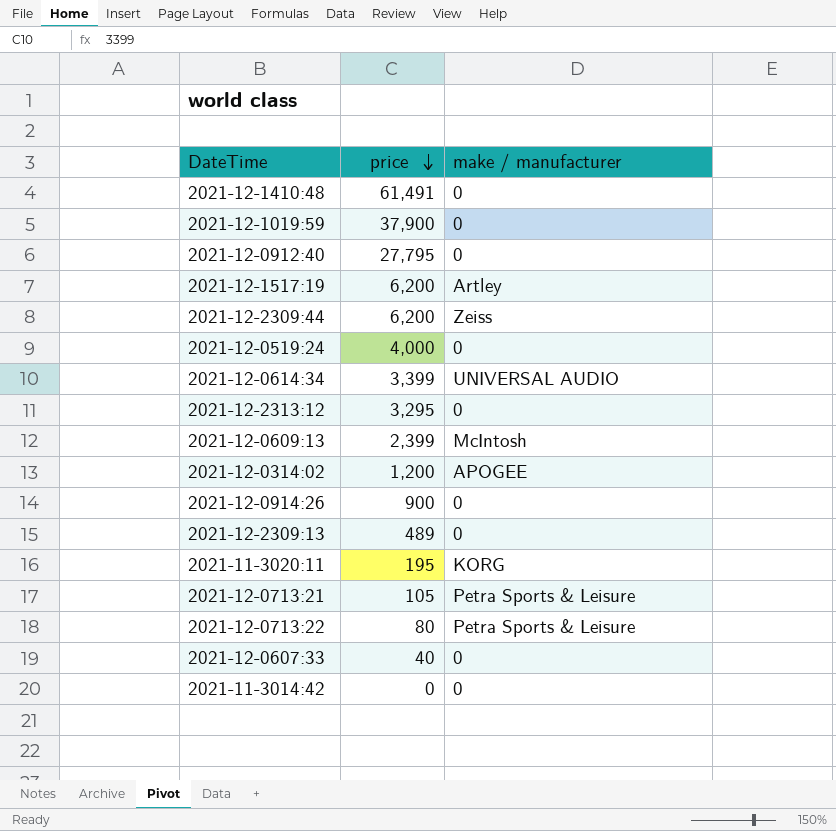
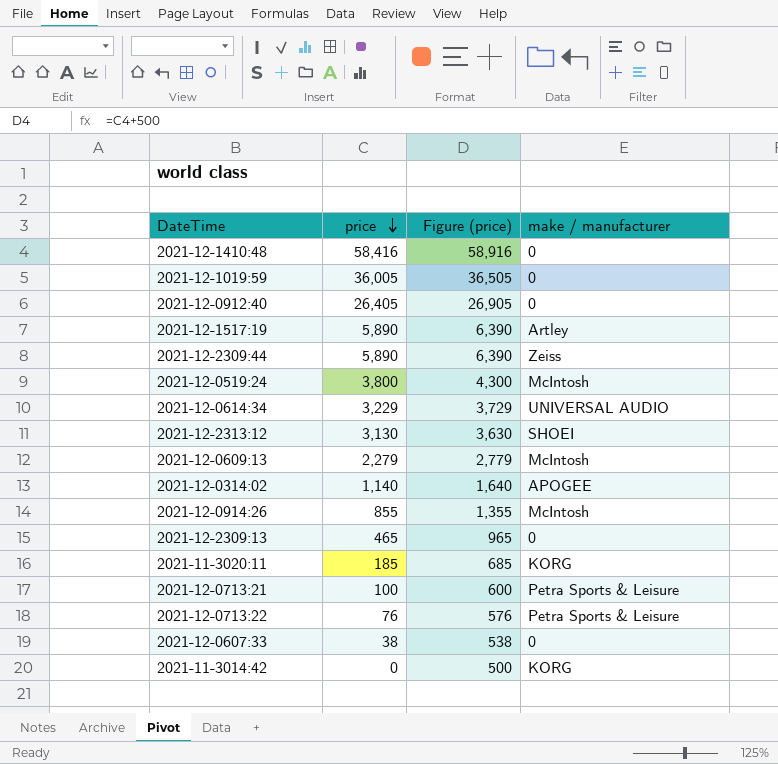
column Figure (price) | formula: none -> [price] + 500
2021-12-1410:48 | price: 61,491 -> 58,416
2021-12-1019:59 | price: 37,900 -> 36,005
2021-12-0912:40 | price: 27,795 -> 26,405
2021-12-1517:19 | price: 6,200 -> 5,890
2021-12-2309:44 | price: 6,200 -> 5,890
2021-12-0519:24 | price: 4,000 -> 3,800
2021-12-0519:24 | make / manufacturer: 0 -> McIntosh
2021-12-0614:34 | price: 3,399 -> 3,229
2021-12-2313:12 | price: 3,295 -> 3,130
2021-12-2313:12 | make / manufacturer: 0 -> SHOEI
2021-12-0609:13 | price: 2,399 -> 2,279
2021-12-0314:02 | price: 1,200 -> 1,140
2021-12-0914:26 | price: 900 -> 855
2021-12-0914:26 | make / manufacturer: 0 -> McIntosh
2021-12-2309:13 | price: 489 -> 465
2021-11-3020:11 | price: 195 -> 185
2021-12-0713:21 | price: 105 -> 100
2021-12-0713:22 | price: 80 -> 76
2021-12-0607:33 | price: 40 -> 38
2021-11-3014:42 | make / manufacturer: 0 -> KORG

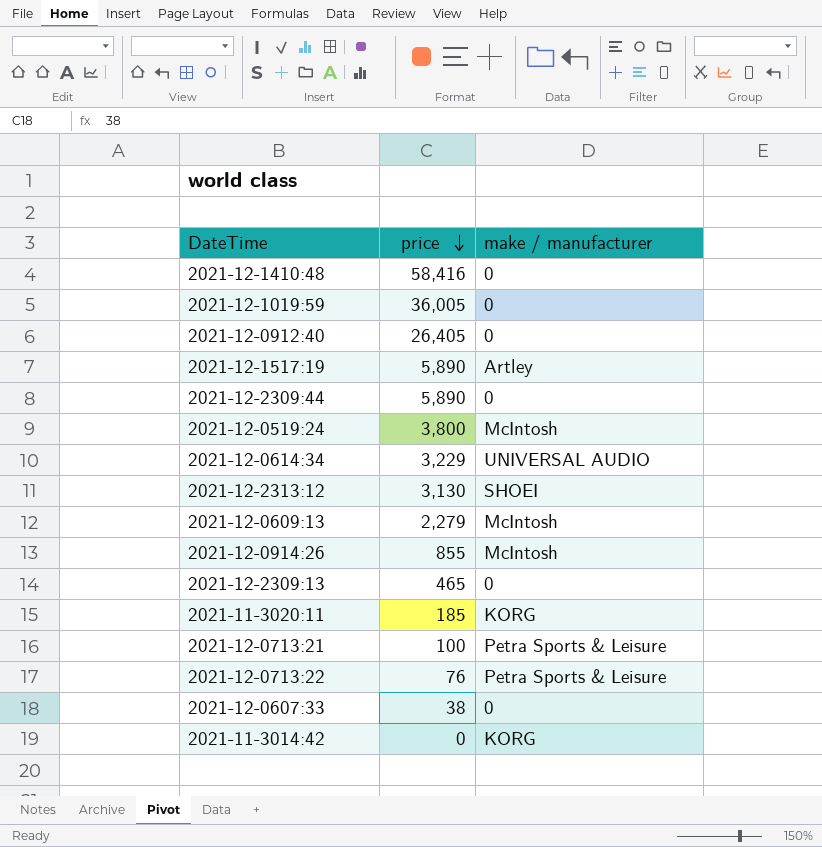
column Figure (price) | formula: [price] + 500 -> none
row 2021-12-0314:02: 1,140 | 1,640 | APOGEE -> none
2021-12-2309:44 | make / manufacturer: Zeiss -> 0

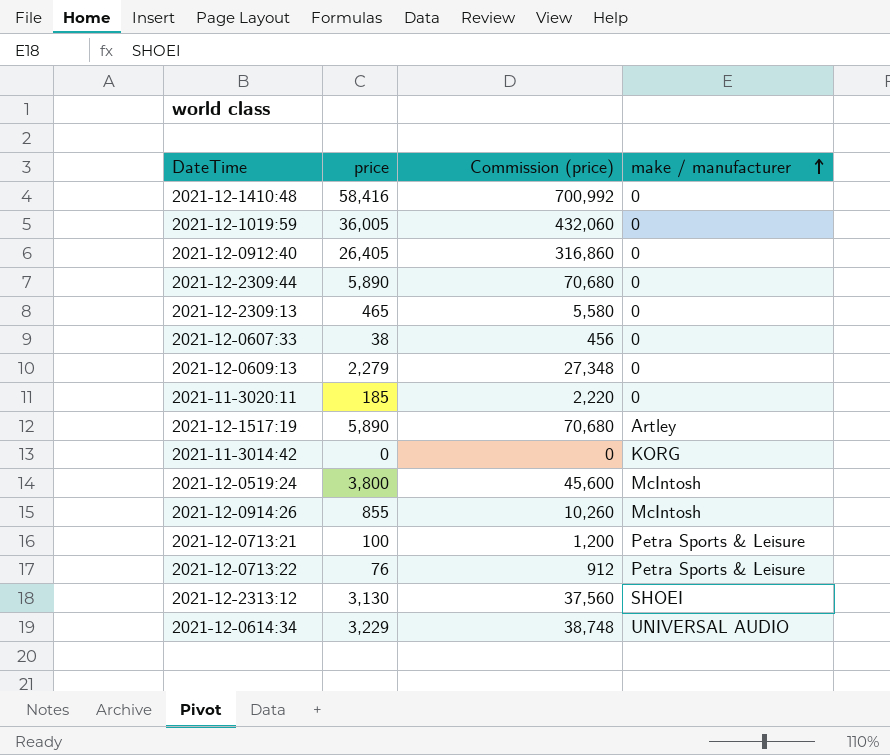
row order: price descending -> make / manufacturer ascending
column Commission (price) | formula: none -> [price] * 12
2021-12-0609:13 | make / manufacturer: McIntosh -> 0
2021-11-3020:11 | make / manufacturer: KORG -> 0

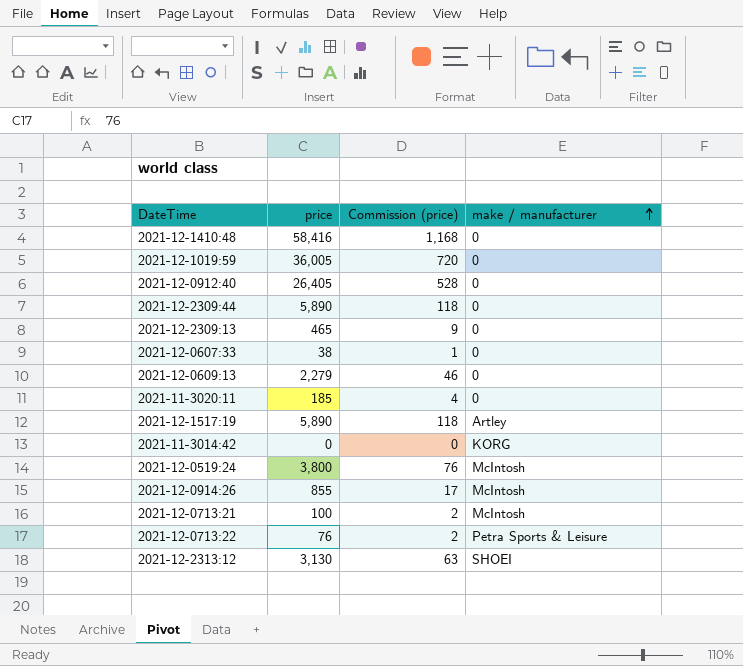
column Commission (price) | formula: [price] * 12 -> [price] * 0.02
row 2021-12-0614:34: 3,229 | 38,748 | UNIVERSAL AUDIO -> none
2021-12-0713:21 | make / manufacturer: Petra Sports & Leisure -> McIntosh

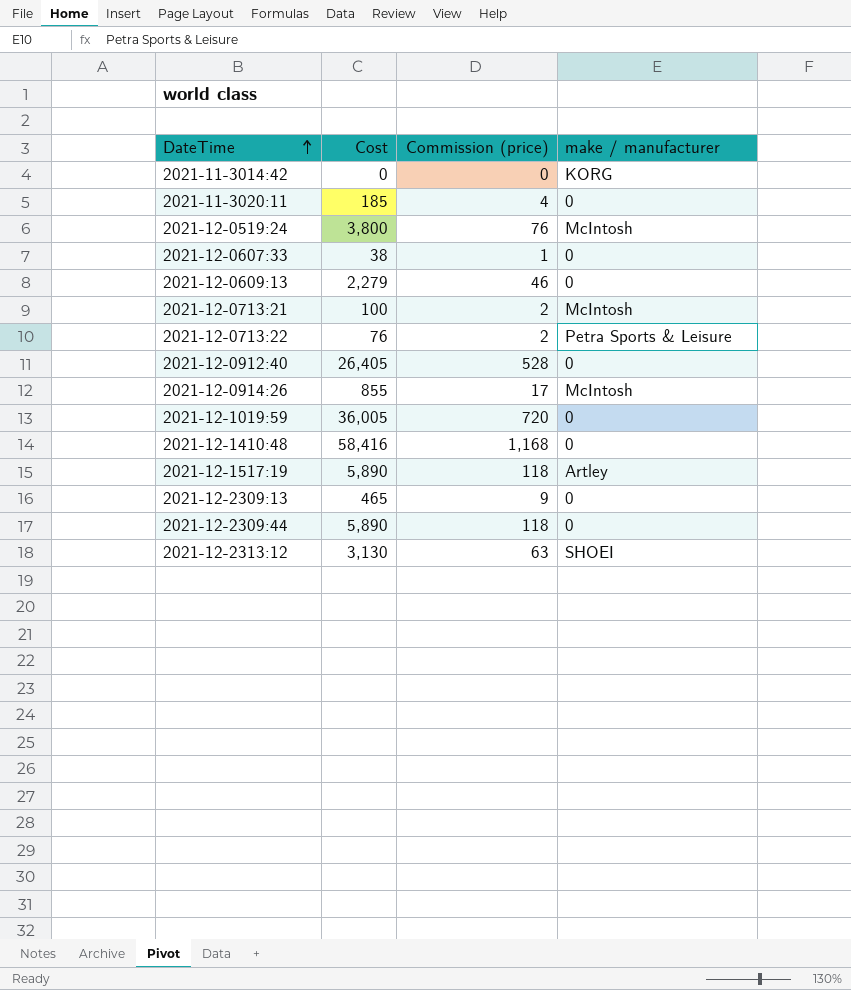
row order: make / manufacturer ascending -> DateTime ascending
column name: price -> Cost

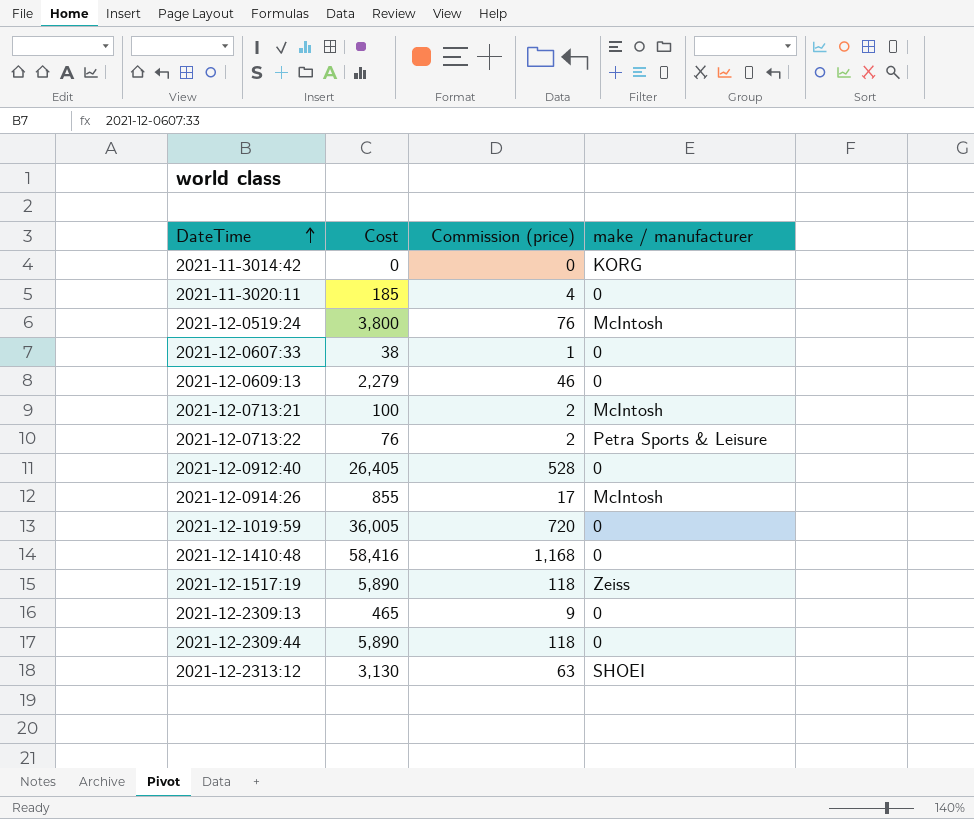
2021-12-1517:19 | make / manufacturer: Artley -> Zeiss

